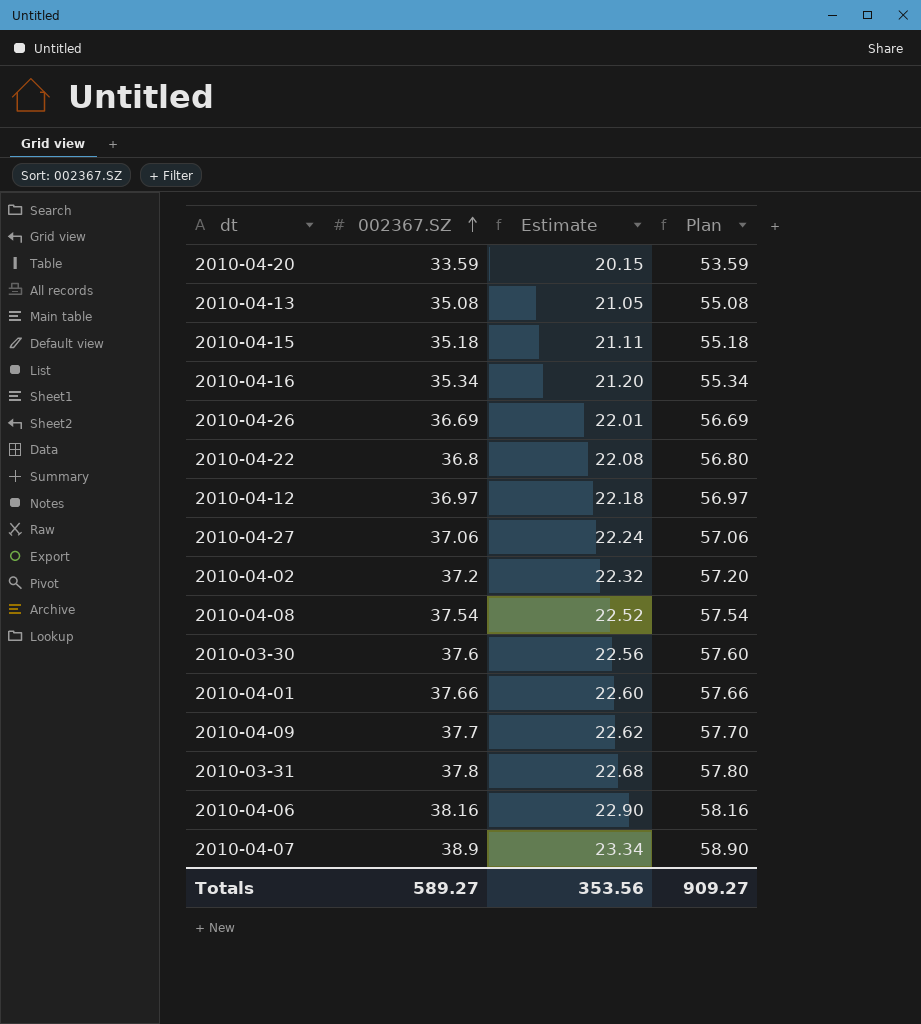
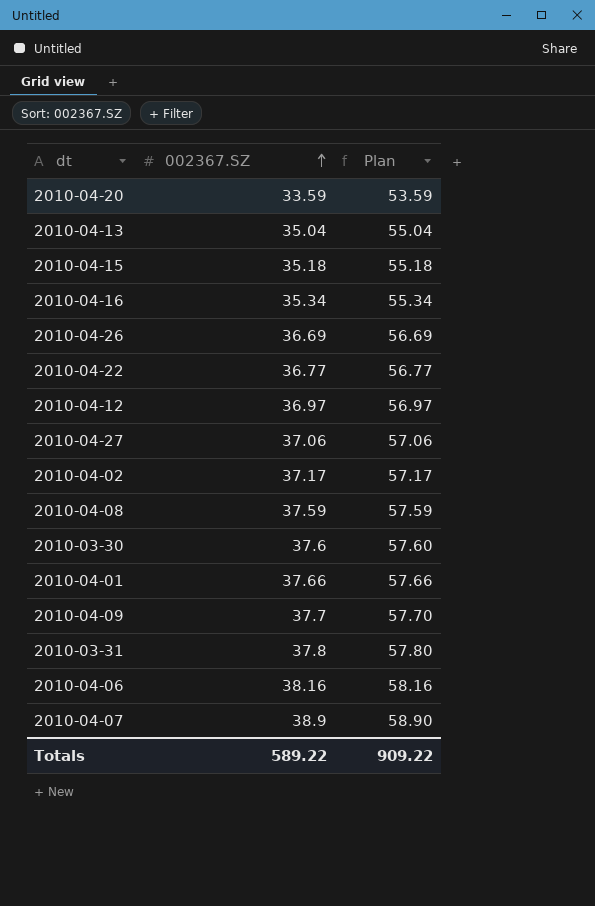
column Estimate | formula: [002367.SZ] * 0.6 -> none
2010-04-13 | 002367.SZ: 35.08 -> 35.04
2010-04-13 | Plan: 55.08 -> 55.04
2010-04-22 | 002367.SZ: 36.8 -> 36.77
2010-04-22 | Plan: 56.80 -> 56.77
2010-04-02 | 002367.SZ: 37.2 -> 37.17
2010-04-02 | Plan: 57.20 -> 57.17
2010-04-08 | 002367.SZ: 37.54 -> 37.59
2010-04-08 | Plan: 57.54 -> 57.59
Totals | 002367.SZ: 589.27 -> 589.22
Totals | Plan: 909.27 -> 909.22

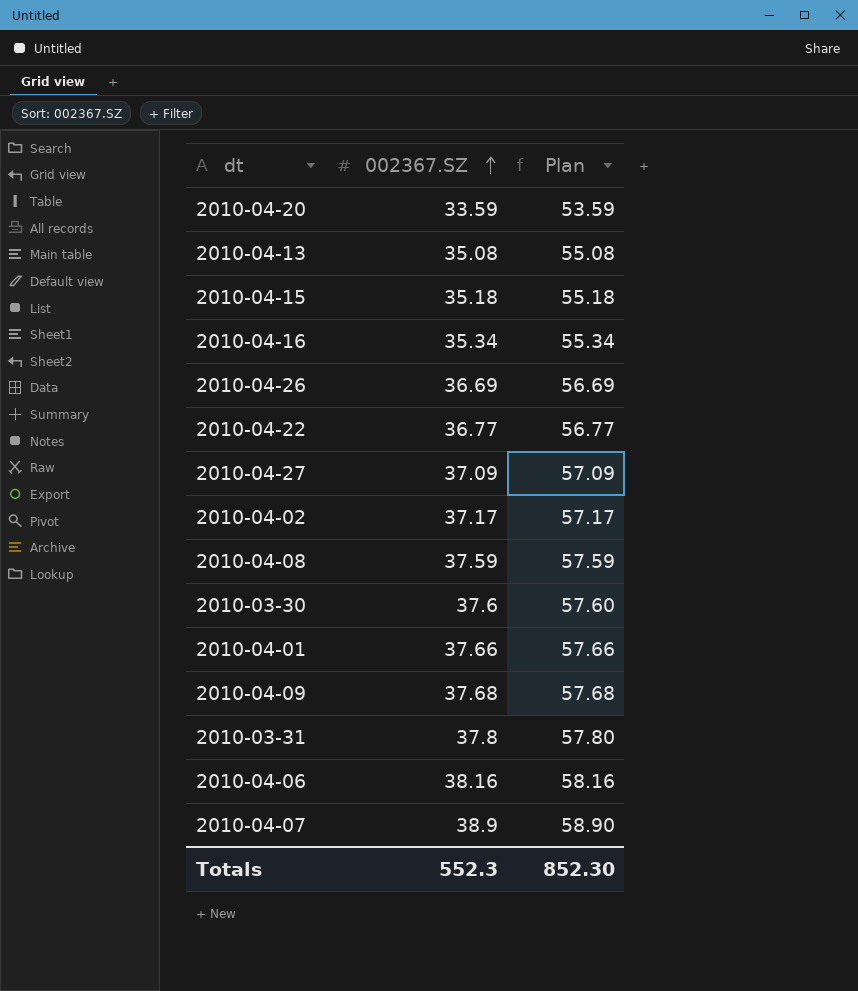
row 2010-04-12: 36.97 | 56.97 -> none
2010-04-13 | 002367.SZ: 35.04 -> 35.08
2010-04-13 | Plan: 55.04 -> 55.08
2010-04-27 | 002367.SZ: 37.06 -> 37.09
2010-04-27 | Plan: 57.06 -> 57.09
2010-04-09 | 002367.SZ: 37.7 -> 37.68
2010-04-09 | Plan: 57.70 -> 57.68
Totals | 002367.SZ: 589.22 -> 552.3
Totals | Plan: 909.22 -> 852.30

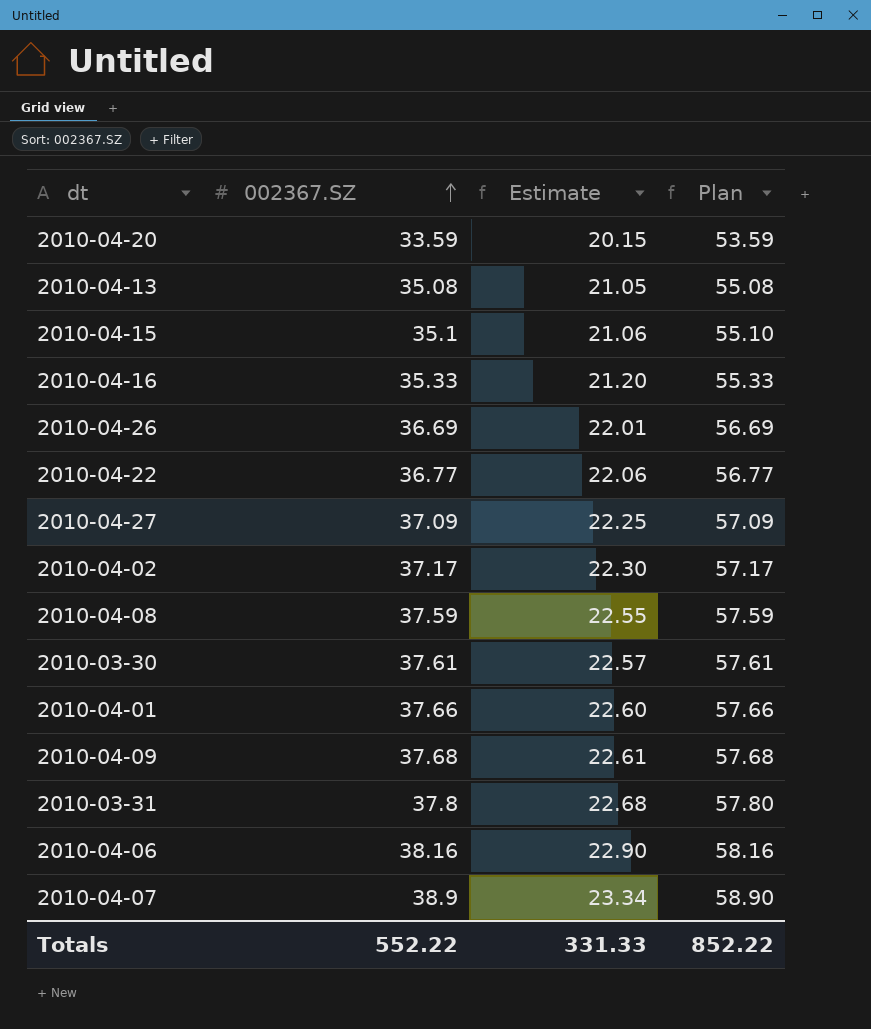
column Estimate | formula: none -> [002367.SZ] * 0.6
2010-04-15 | 002367.SZ: 35.18 -> 35.1
2010-04-15 | Plan: 55.18 -> 55.10
2010-04-16 | 002367.SZ: 35.34 -> 35.33
2010-04-16 | Plan: 55.34 -> 55.33
2010-03-30 | 002367.SZ: 37.6 -> 37.61
2010-03-30 | Plan: 57.60 -> 57.61
Totals | 002367.SZ: 552.3 -> 552.22
Totals | Plan: 852.30 -> 852.22

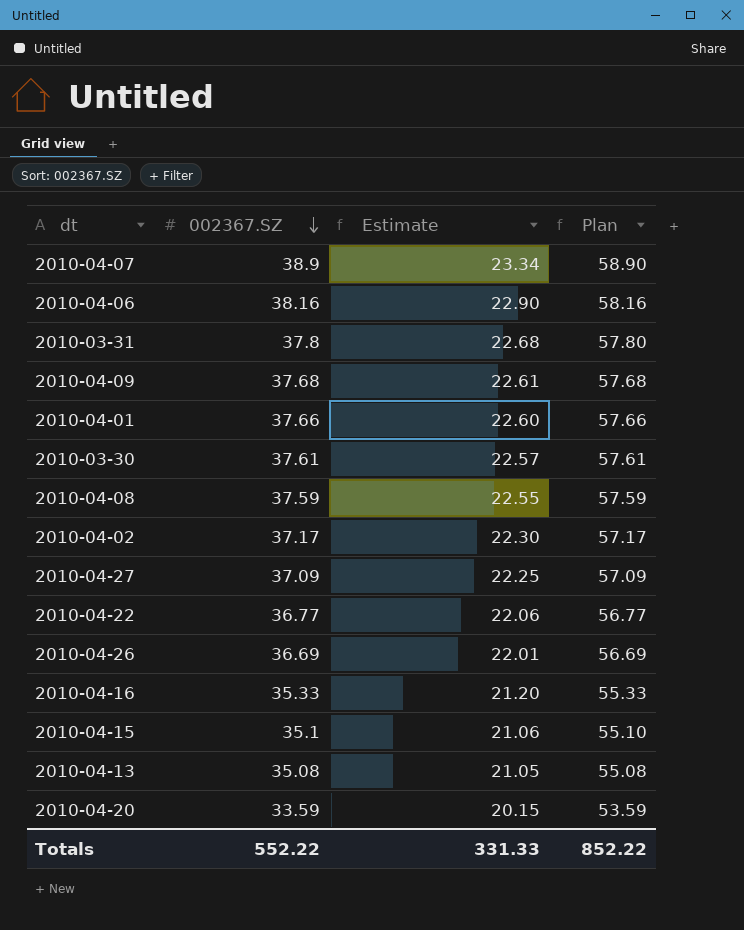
row order: 002367.SZ ascending -> 002367.SZ descending

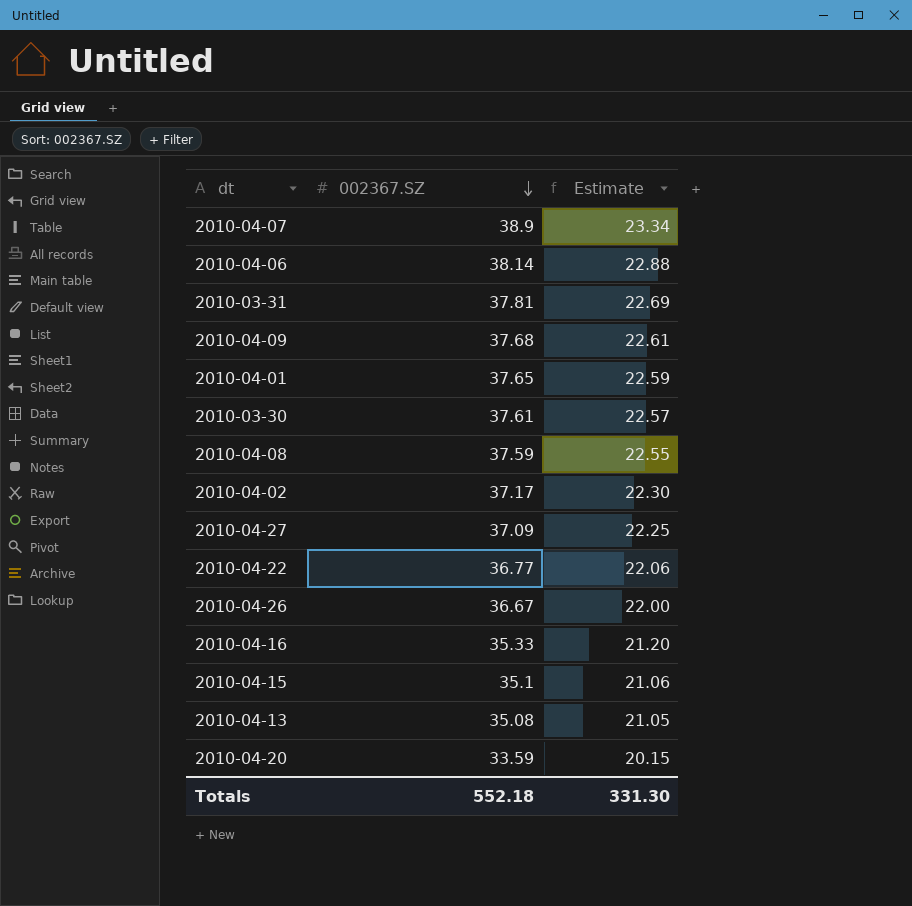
column Plan | formula: [002367.SZ] + 20 -> none
2010-04-06 | 002367.SZ: 38.16 -> 38.14
2010-04-06 | Estimate: 22.90 -> 22.88
2010-03-31 | 002367.SZ: 37.8 -> 37.81
2010-03-31 | Estimate: 22.68 -> 22.69
2010-04-01 | 002367.SZ: 37.66 -> 37.65
2010-04-01 | Estimate: 22.60 -> 22.59
2010-04-26 | 002367.SZ: 36.69 -> 36.67
2010-04-26 | Estimate: 22.01 -> 22.00
Totals | 002367.SZ: 552.22 -> 552.18
Totals | Estimate: 331.33 -> 331.30

